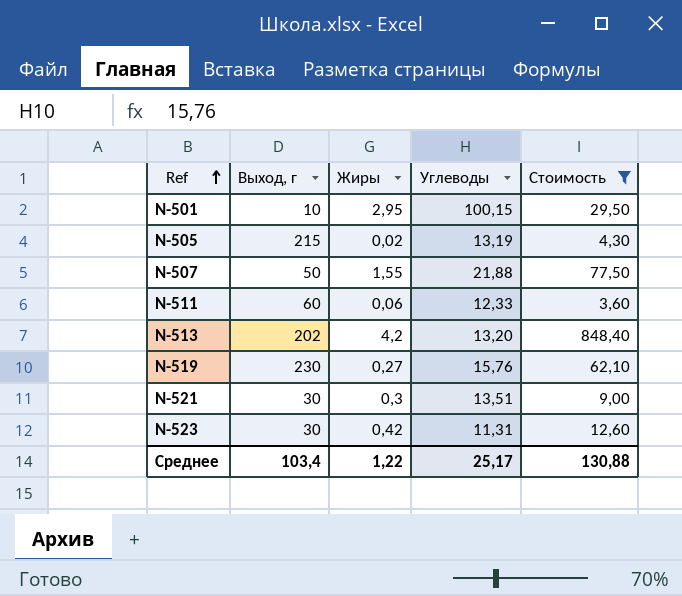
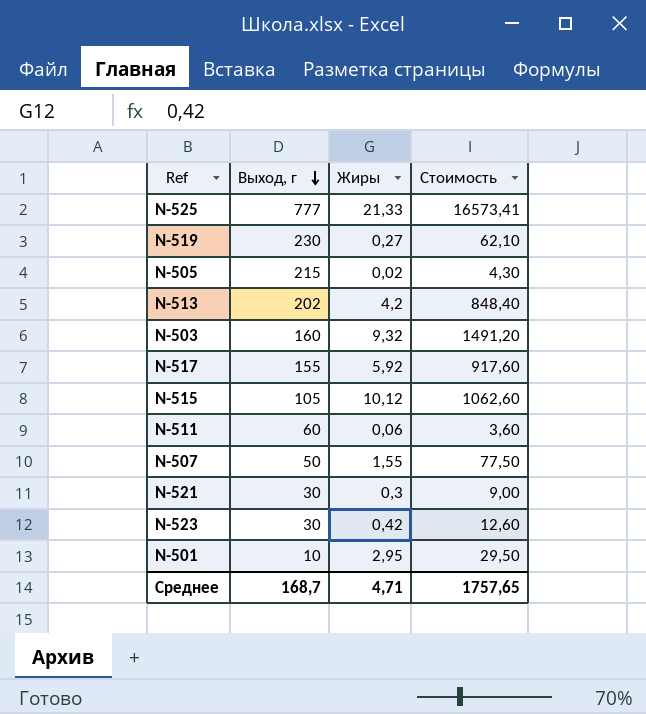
filter: Стоимость <= 848,40 -> none
row order: Ref ascending -> Выход, г descending
column Углеводы | position: 4 -> none
Среднее | Выход, г: 103,4 -> 168,7
Среднее | Жиры: 1,22 -> 4,71
Среднее | Стоимость: 130,88 -> 1757,65

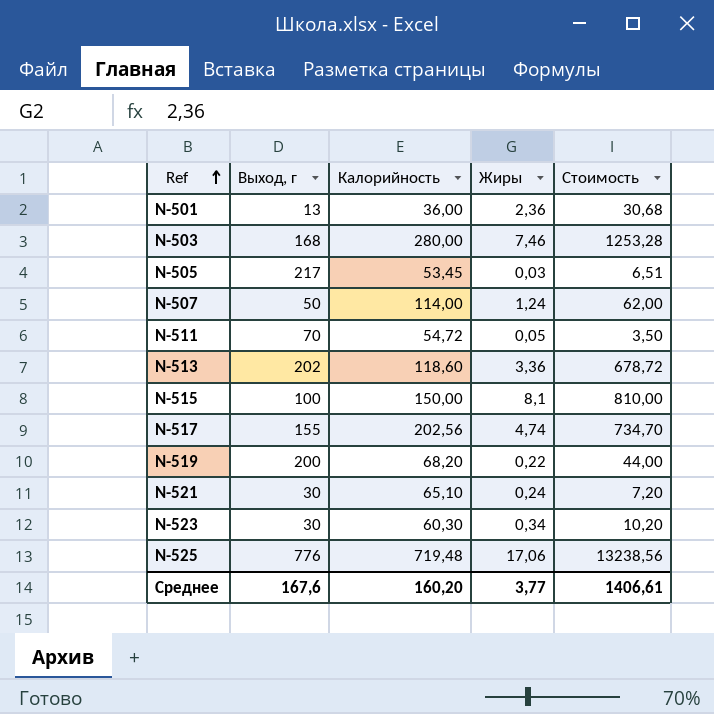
row order: Выход, г descending -> Ref ascending
column Калорийность | position: none -> 3
N-501 | Выход, г: 10 -> 13
N-501 | Жиры: 2,95 -> 2,36
N-501 | Стоимость: 29,50 -> 30,68
N-503 | Выход, г: 160 -> 168
N-503 | Жиры: 9,32 -> 7,46
N-503 | Стоимость: 1491,20 -> 1253,28
N-505 | Выход, г: 215 -> 217
N-505 | Жиры: 0,02 -> 0,03
N-505 | Стоимость: 4,30 -> 6,51
N-507 | Жиры: 1,55 -> 1,24
N-507 | Стоимость: 77,50 -> 62,00
N-511 | Выход, г: 60 -> 70
N-511 | Жиры: 0,06 -> 0,05
N-511 | Стоимость: 3,60 -> 3,50
N-513 | Жиры: 4,2 -> 3,36
N-513 | Стоимость: 848,40 -> 678,72
N-515 | Выход, г: 105 -> 100
N-515 | Жиры: 10,12 -> 8,1
N-515 | Стоимость: 1062,60 -> 810,00
N-517 | Жиры: 5,92 -> 4,74
N-517 | Стоимость: 917,60 -> 734,70
N-519 | Выход, г: 230 -> 200
N-519 | Жиры: 0,27 -> 0,22
N-519 | Стоимость: 62,10 -> 44,00
N-521 | Жиры: 0,3 -> 0,24
N-521 | Стоимость: 9,00 -> 7,20
N-523 | Жиры: 0,42 -> 0,34
N-523 | Стоимость: 12,60 -> 10,20
N-525 | Выход, г: 777 -> 776
N-525 | Жиры: 21,33 -> 17,06
N-525 | Стоимость: 16573,41 -> 13238,56
Среднее | Выход, г: 168,7 -> 167,6
Среднее | Жиры: 4,71 -> 3,77
Среднее | Стоимость: 1757,65 -> 1406,61

